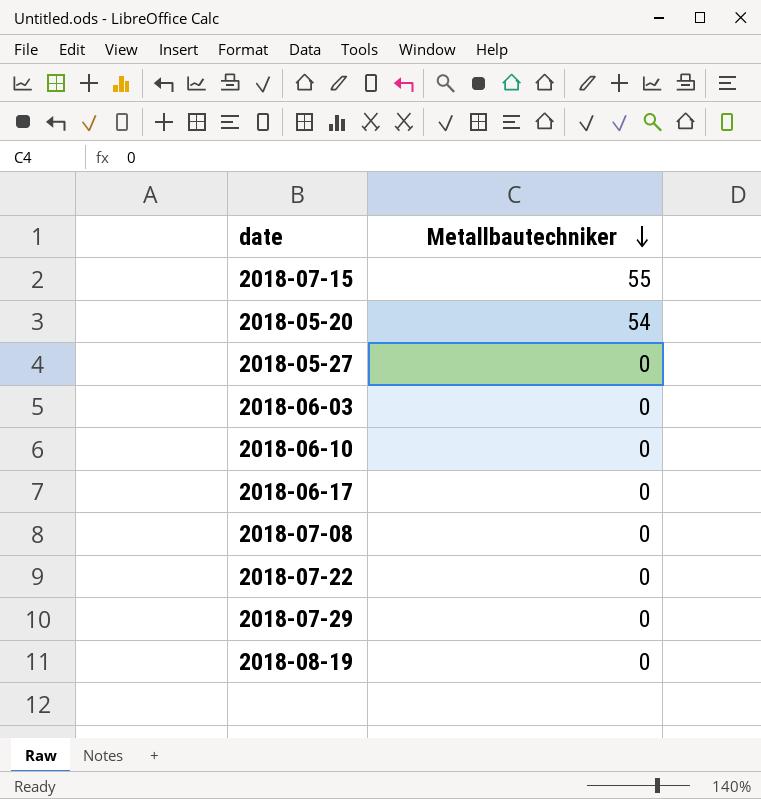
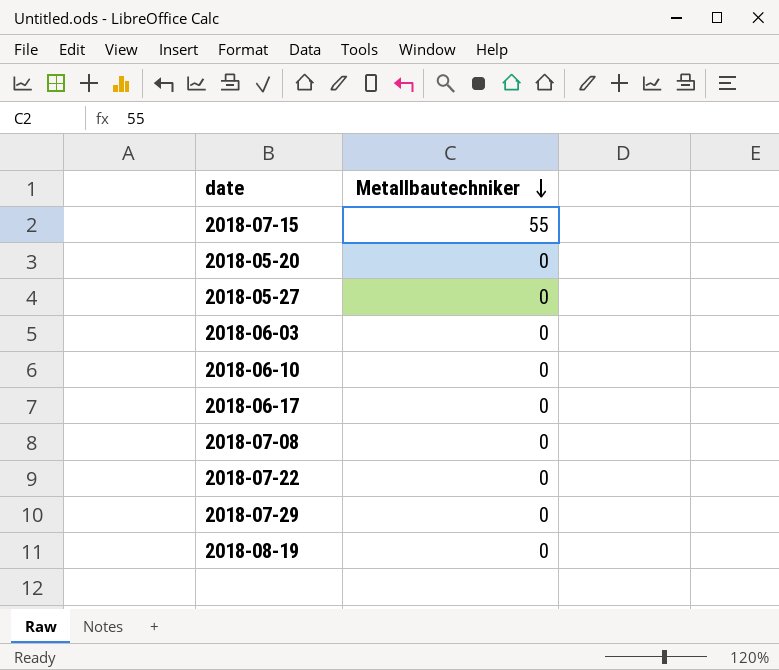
2018-05-20 | Metallbautechniker: 54 -> 0

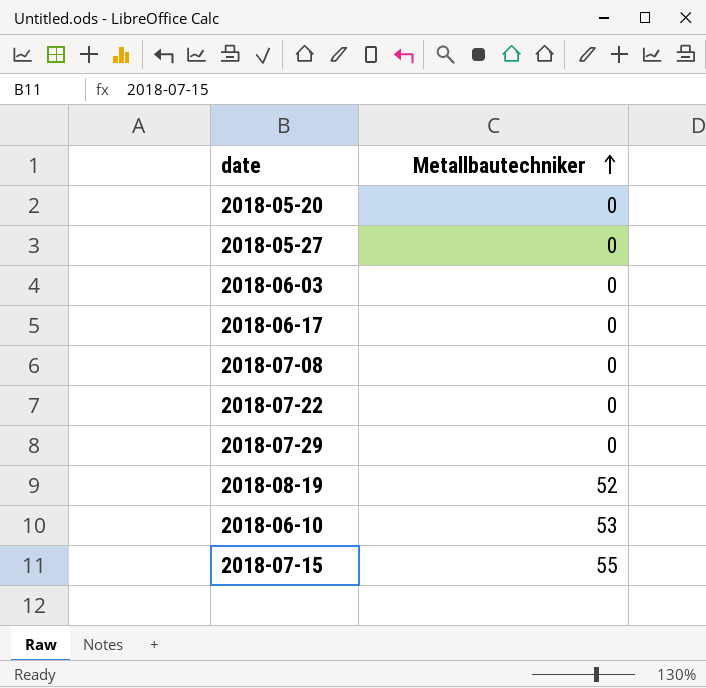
row order: Metallbautechniker descending -> Metallbautechniker ascending
2018-08-19 | Metallbautechniker: 0 -> 52
2018-06-10 | Metallbautechniker: 0 -> 53

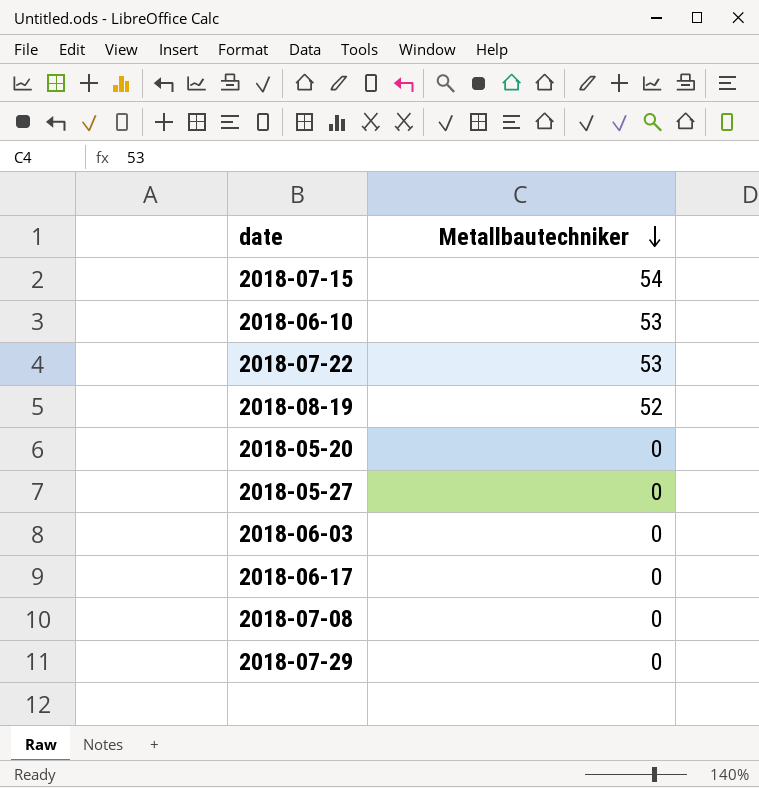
row order: Metallbautechniker ascending -> Metallbautechniker descending
2018-07-15 | Metallbautechniker: 55 -> 54
2018-07-22 | Metallbautechniker: 0 -> 53

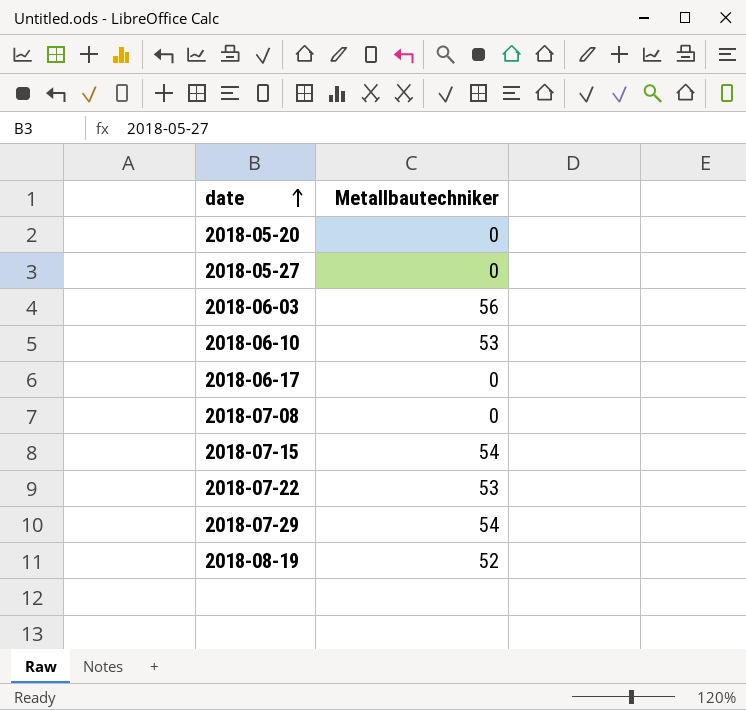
row order: Metallbautechniker descending -> date ascending
2018-06-03 | Metallbautechniker: 0 -> 56
2018-07-29 | Metallbautechniker: 0 -> 54

